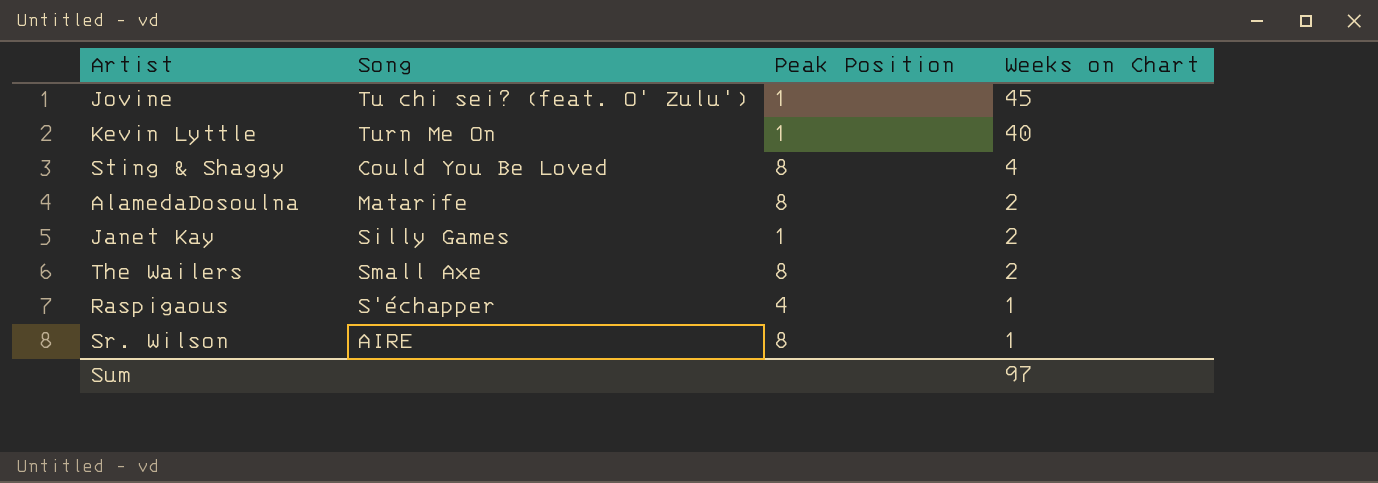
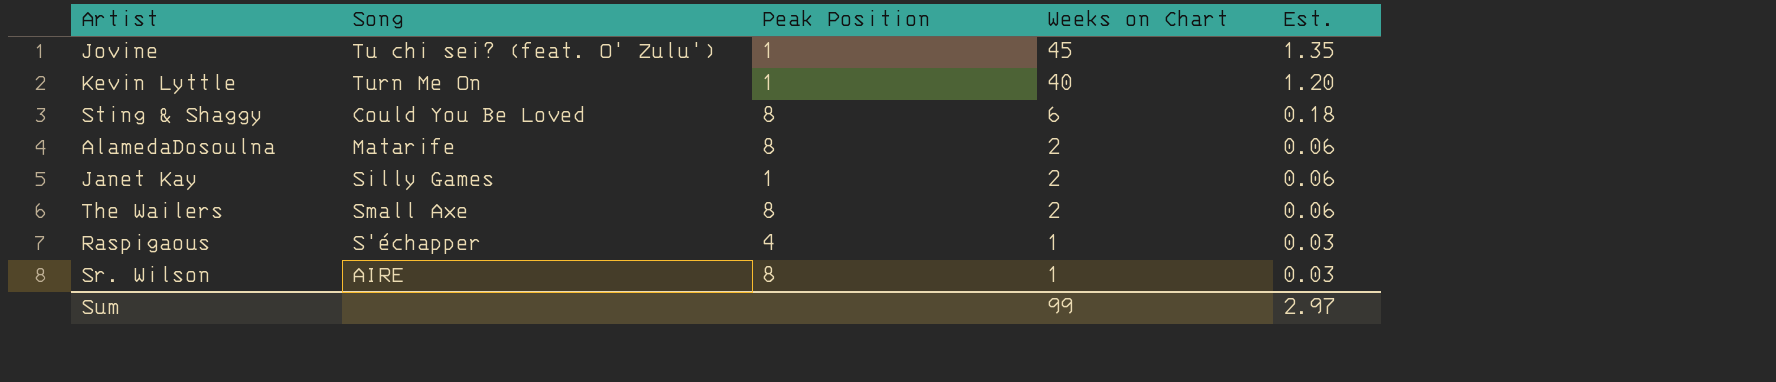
column Est. | formula: none -> [Weeks on Chart] * 0.03
Sting & Shaggy | Weeks on Chart: 4 -> 6
Sum | Weeks on Chart: 97 -> 99

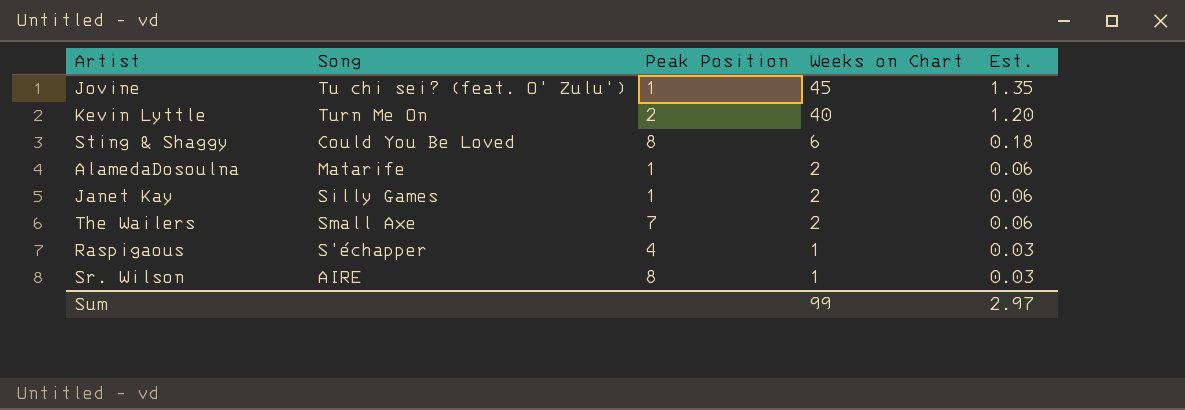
Kevin Lyttle | Peak Position: 1 -> 2
AlamedaDosoulna | Peak Position: 8 -> 1
The Wailers | Peak Position: 8 -> 7

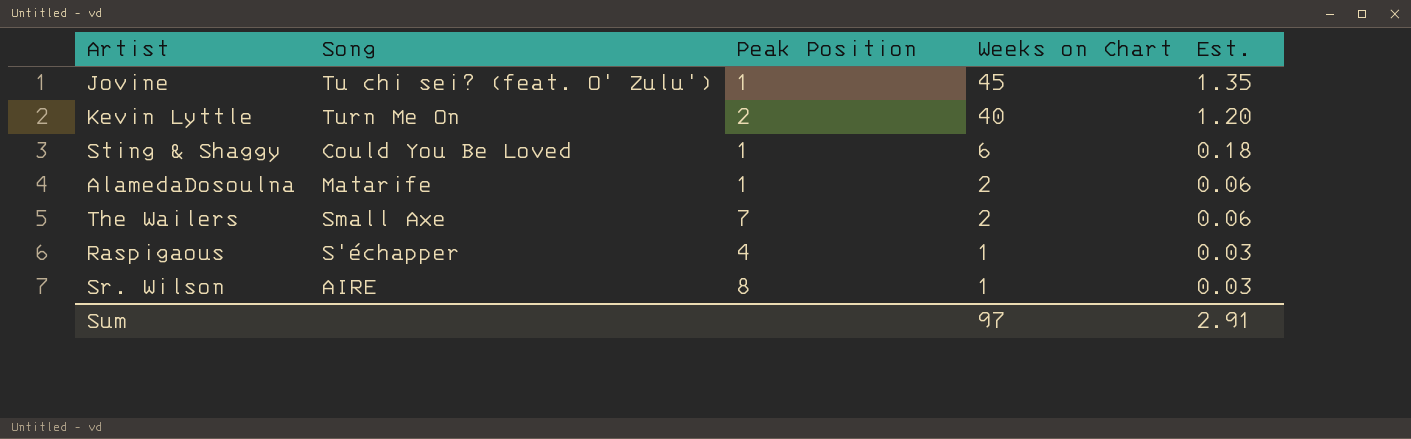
row Janet Kay: Silly Games | 1 | 2 | 0.06 -> none
Sting & Shaggy | Peak Position: 8 -> 1
Sum | Weeks on Chart: 99 -> 97
Sum | Est.: 2.97 -> 2.91

